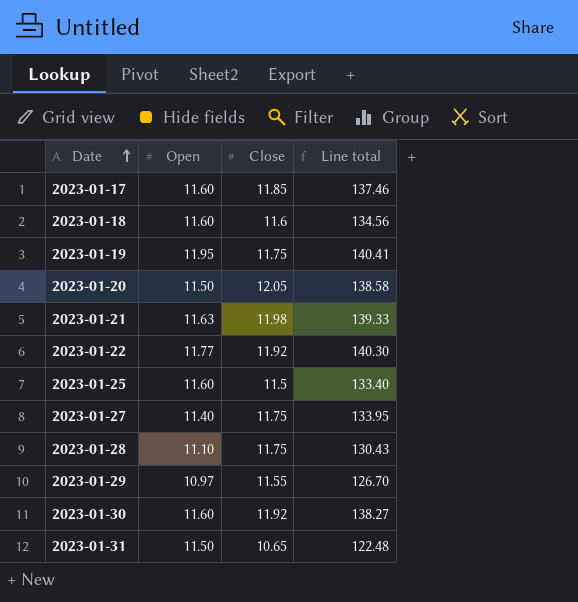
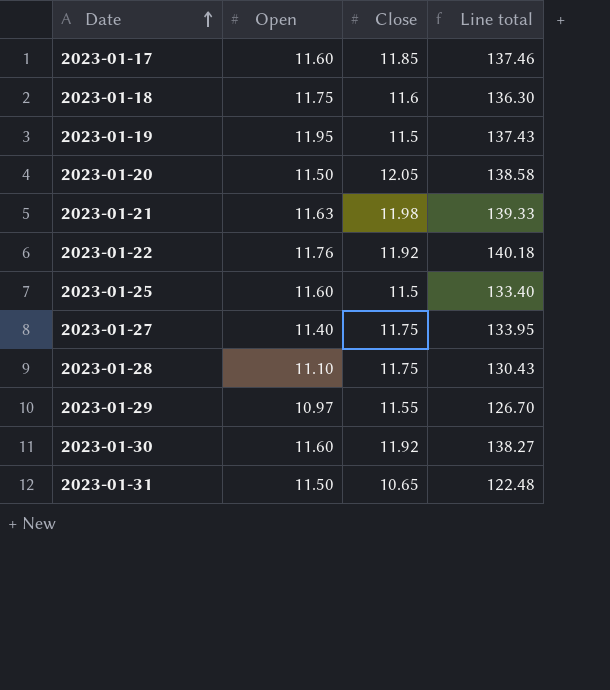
2023-01-18 | Open: 11.60 -> 11.75
2023-01-18 | Line total: 134.56 -> 136.30
2023-01-19 | Close: 11.75 -> 11.5
2023-01-19 | Line total: 140.41 -> 137.43
2023-01-22 | Open: 11.77 -> 11.76
2023-01-22 | Line total: 140.30 -> 140.18

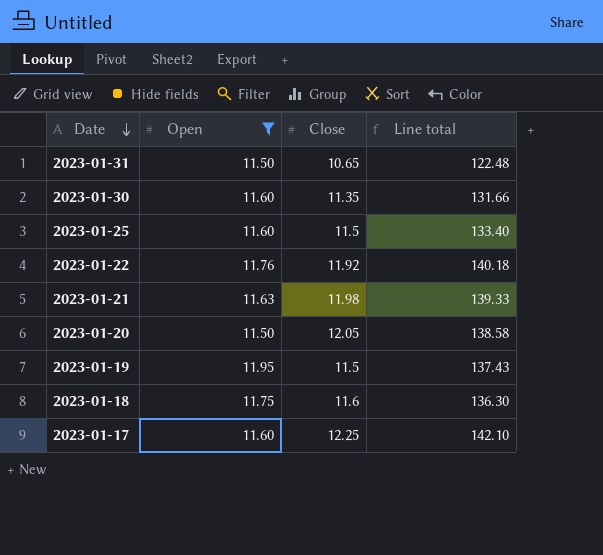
filter: none -> Open >= 11.50
row order: Date ascending -> Date descending
2023-01-30 | Close: 11.92 -> 11.35
2023-01-30 | Line total: 138.27 -> 131.66
2023-01-17 | Close: 11.85 -> 12.25
2023-01-17 | Line total: 137.46 -> 142.10

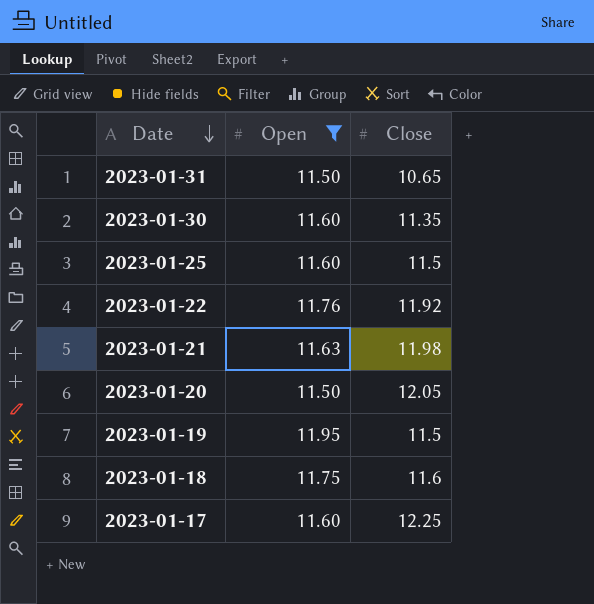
column Line total | formula: [Open] * [Close] -> none

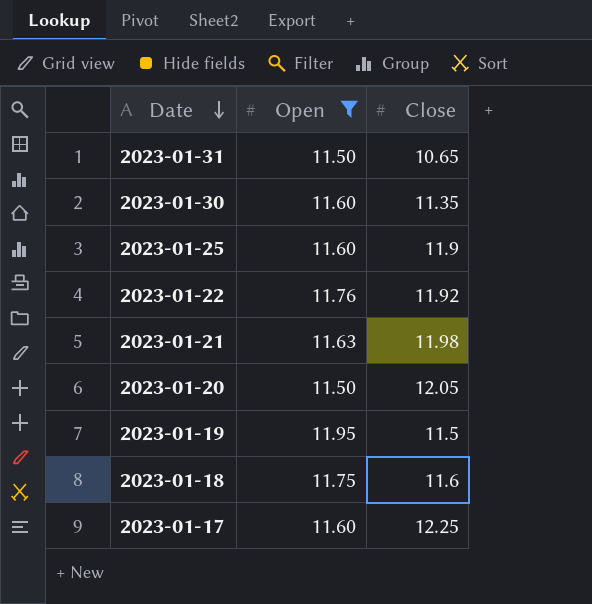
2023-01-25 | Close: 11.5 -> 11.9

